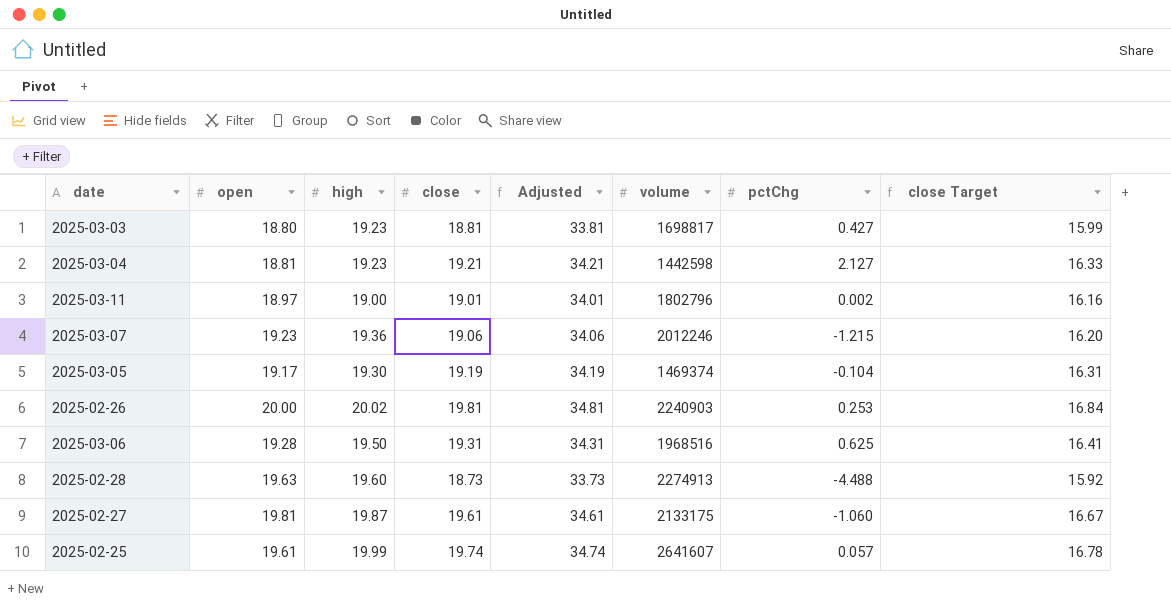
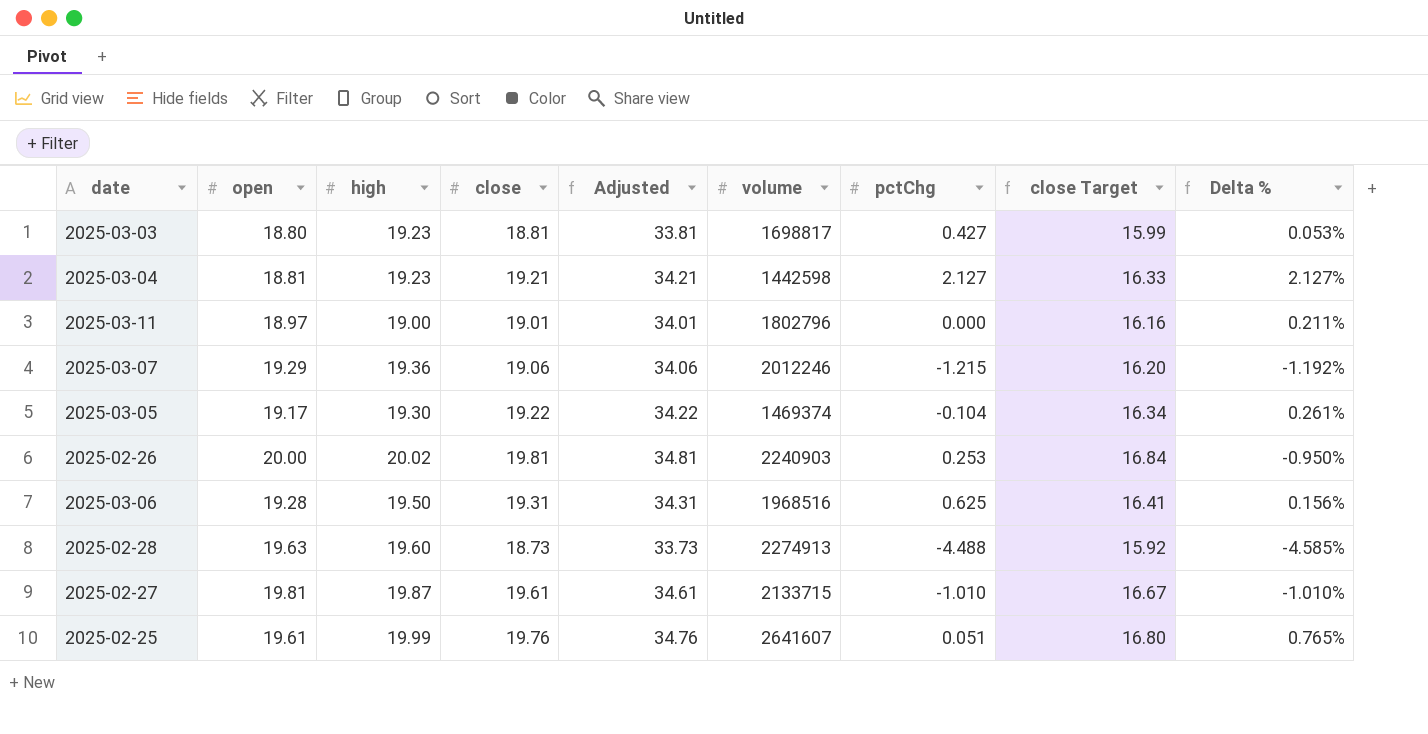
column Delta % | formula: none -> ([close] - [open]) / [open]
2025-03-11 | pctChg: 0.002 -> 0.000
2025-03-07 | open: 19.23 -> 19.29
2025-03-05 | close: 19.19 -> 19.22
2025-03-05 | Adjusted: 34.19 -> 34.22
2025-03-05 | close Target: 16.31 -> 16.34
2025-02-27 | volume: 2133175 -> 2133715
2025-02-27 | pctChg: -1.060 -> -1.010
2025-02-25 | close: 19.74 -> 19.76
2025-02-25 | Adjusted: 34.74 -> 34.76
2025-02-25 | pctChg: 0.057 -> 0.051
2025-02-25 | close Target: 16.78 -> 16.80

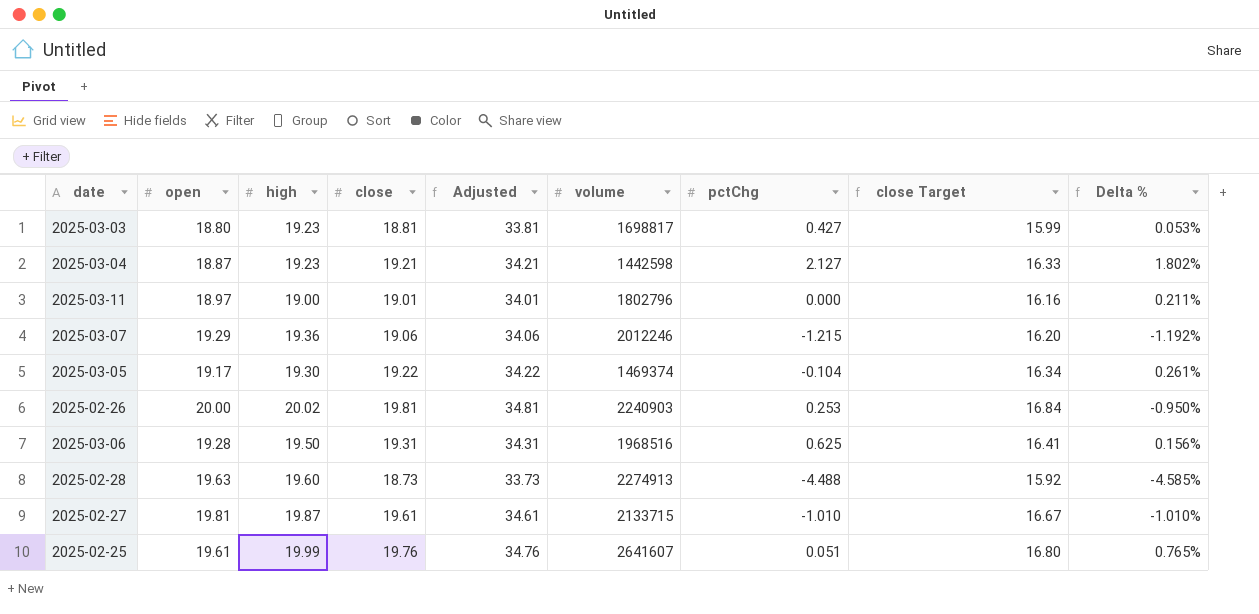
2025-03-04 | open: 18.81 -> 18.87
2025-03-04 | Delta %: 2.127% -> 1.802%

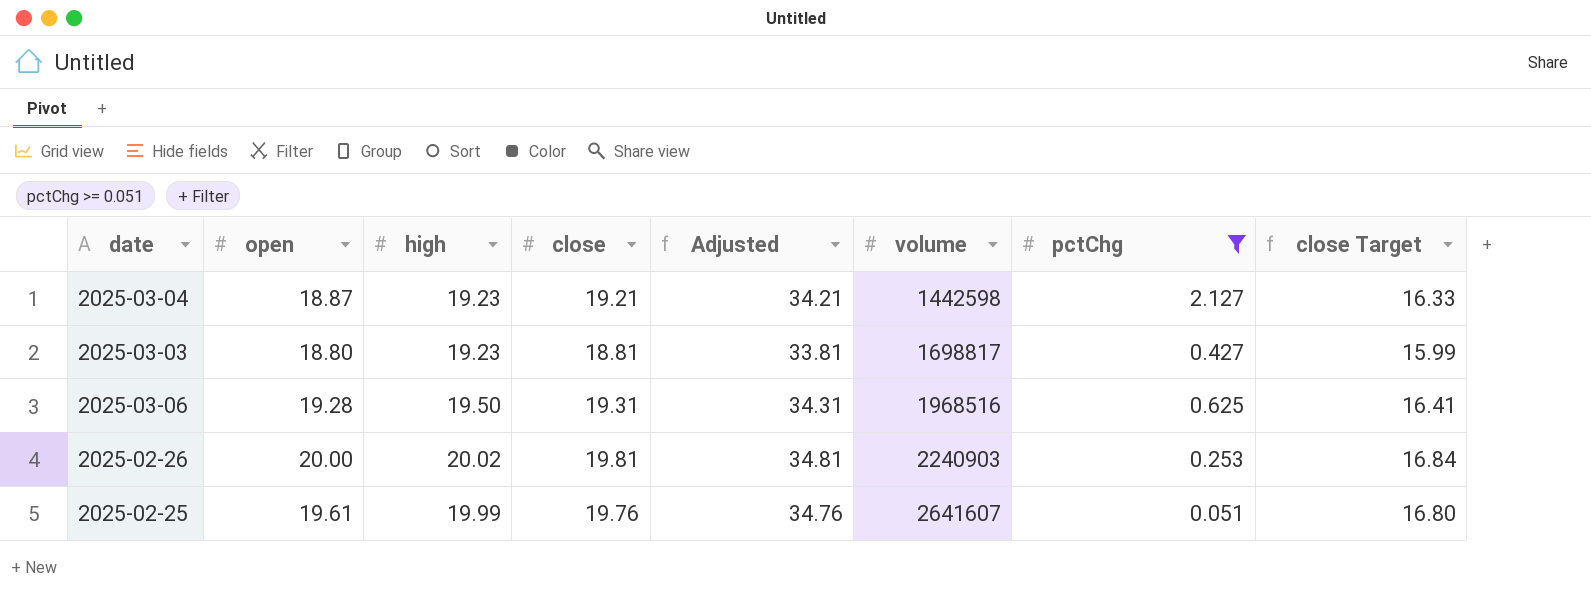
filter: none -> pctChg >= 0.051
row order: none -> volume ascending
column Delta % | formula: ([close] - [open]) / [open] -> none

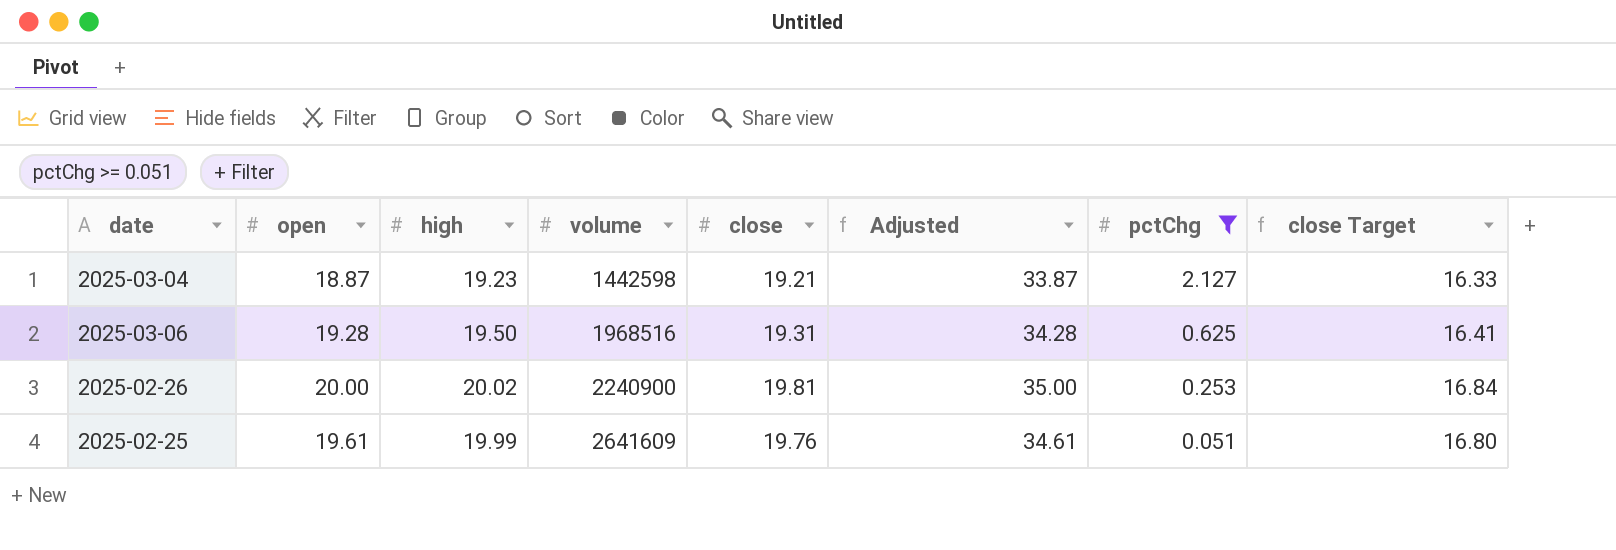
column volume | position: 6 -> 4
column Adjusted | formula: [close] + 15 -> [open] + 15
row 2025-03-03: 18.80 | 19.23 | 18.81 | 33.81 | 1698817 | 0.427 | 15.99 -> none
2025-02-26 | volume: 2240903 -> 2240900
2025-02-25 | volume: 2641607 -> 2641609

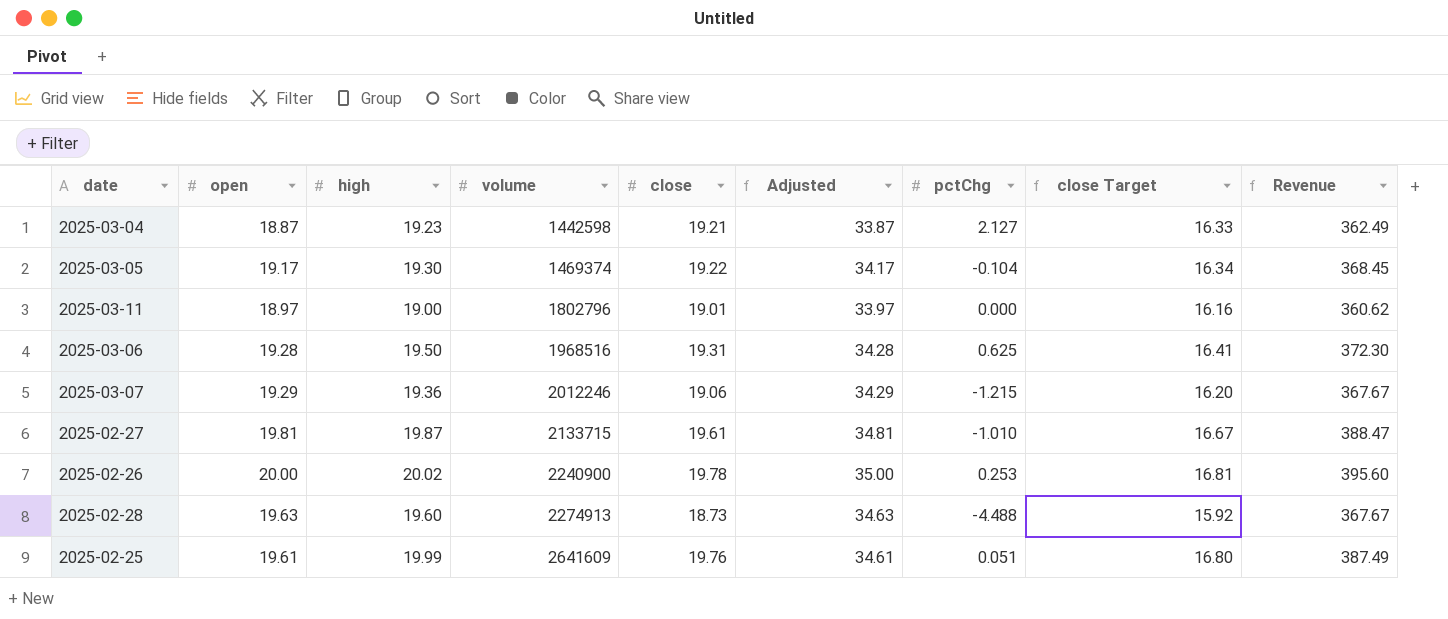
filter: pctChg >= 0.051 -> none
column Revenue | formula: none -> [open] * [close]
2025-02-26 | close: 19.81 -> 19.78
2025-02-26 | close Target: 16.84 -> 16.81

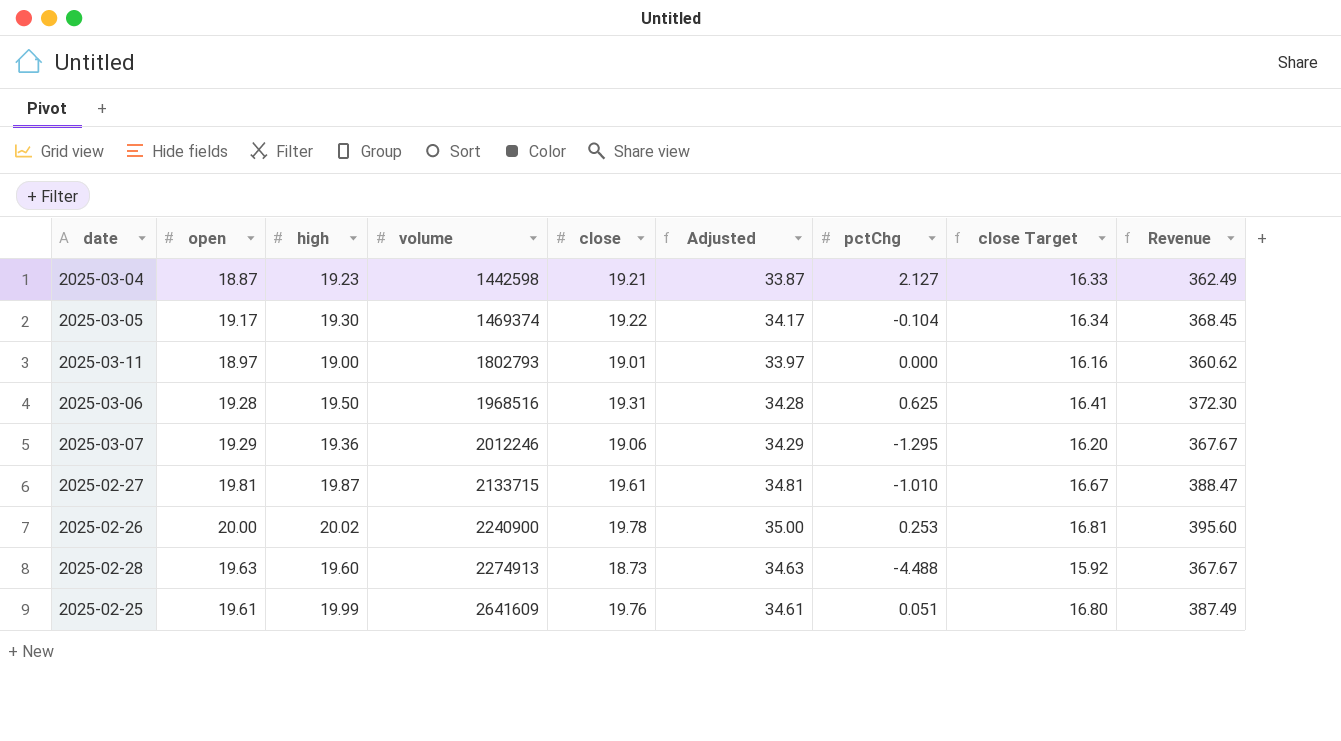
2025-03-11 | volume: 1802796 -> 1802793
2025-03-07 | pctChg: -1.215 -> -1.295

